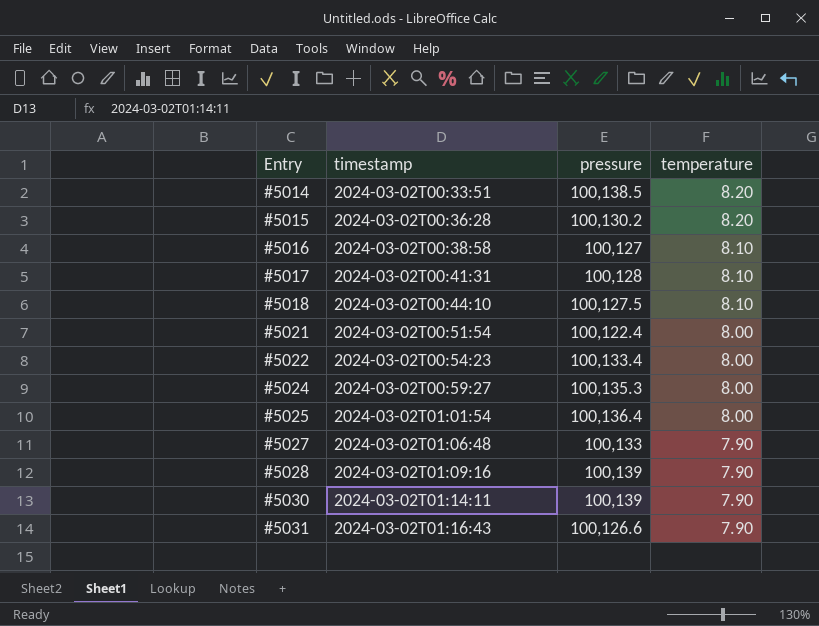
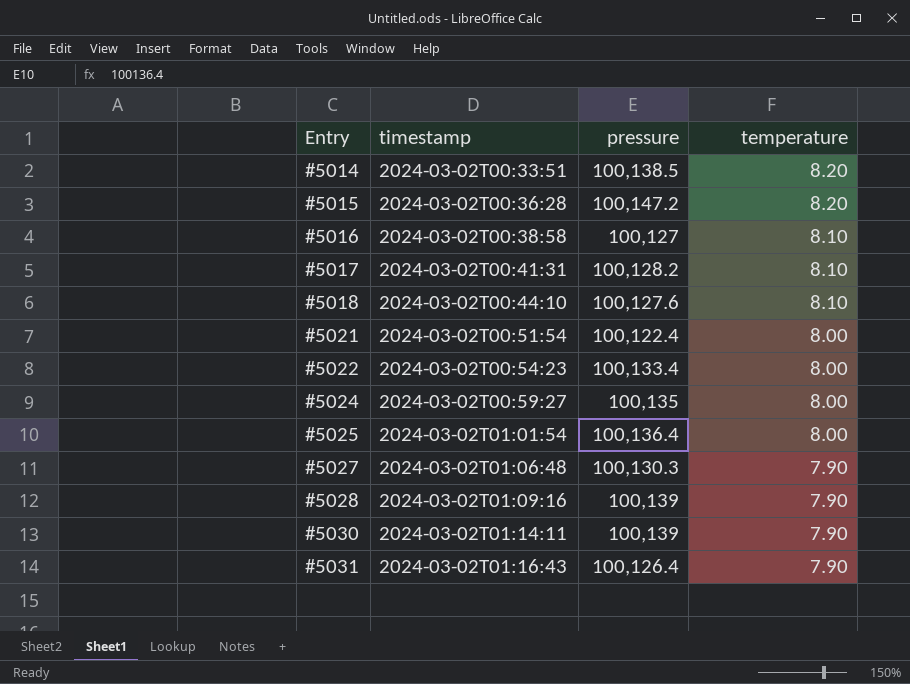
#5015 | pressure: 100,130.2 -> 100,147.2
#5017 | pressure: 100,128 -> 100,128.2
#5018 | pressure: 100,127.5 -> 100,127.6
#5024 | pressure: 100,135.3 -> 100,135
#5027 | pressure: 100,133 -> 100,130.3
#5031 | pressure: 100,126.6 -> 100,126.4

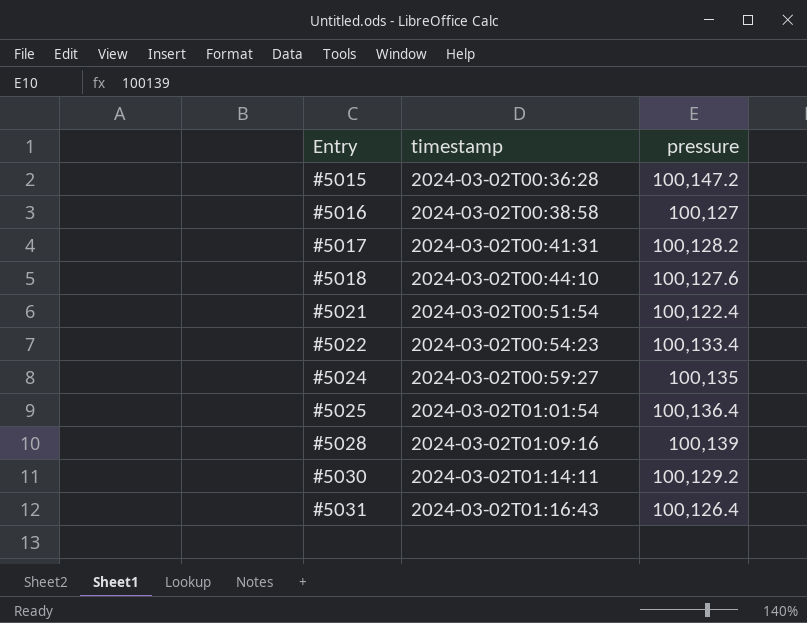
column temperature | position: 4 -> none
row #5014: 2024-03-02T00:33:51 | 100,138.5 | 8.20 -> none
row #5027: 2024-03-02T01:06:48 | 100,130.3 | 7.90 -> none
#5030 | pressure: 100,139 -> 100,129.2

